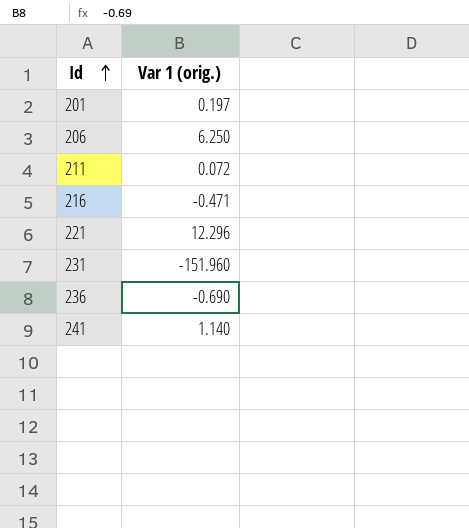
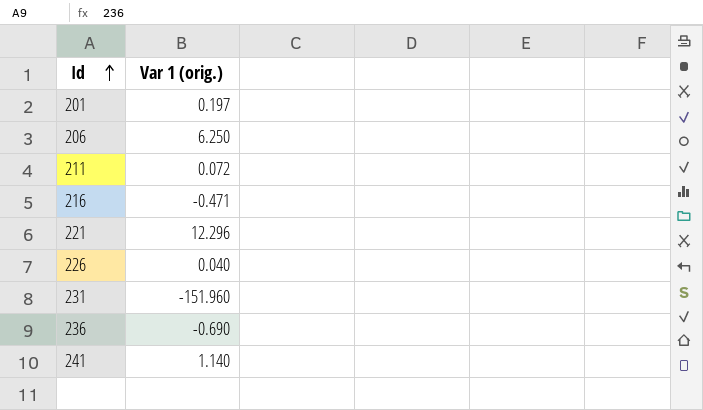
row 226: none -> 0.040

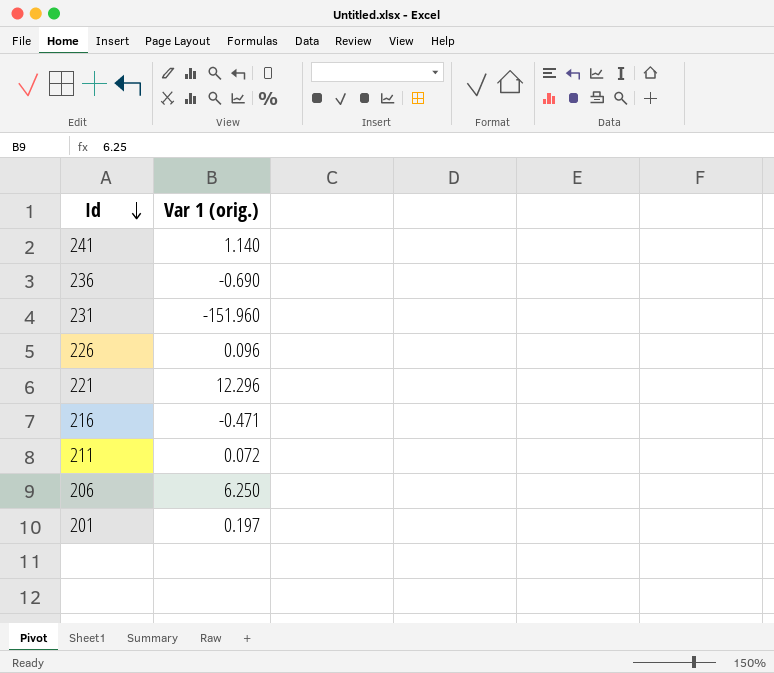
row order: Id ascending -> Id descending
226 | Var 1 (orig.): 0.040 -> 0.096

